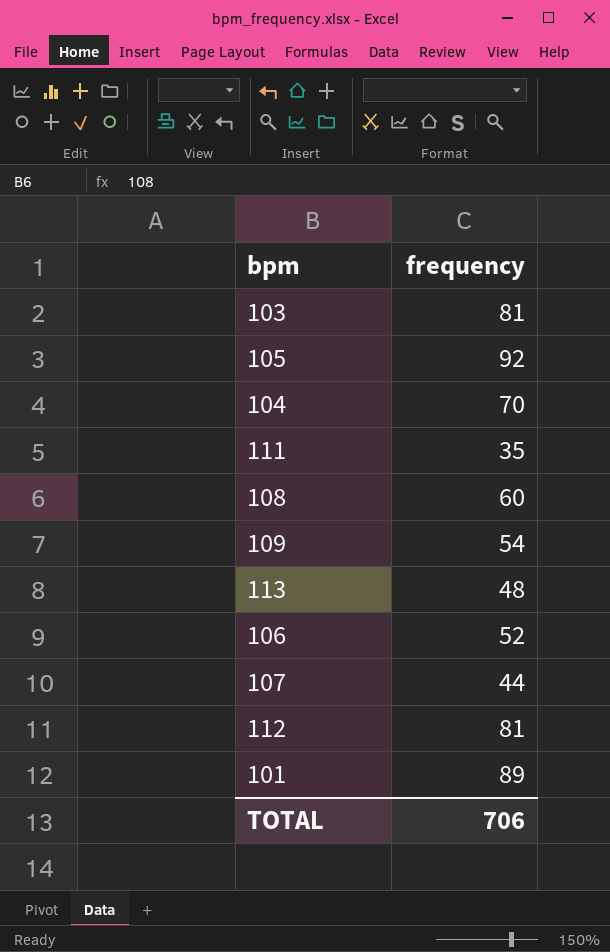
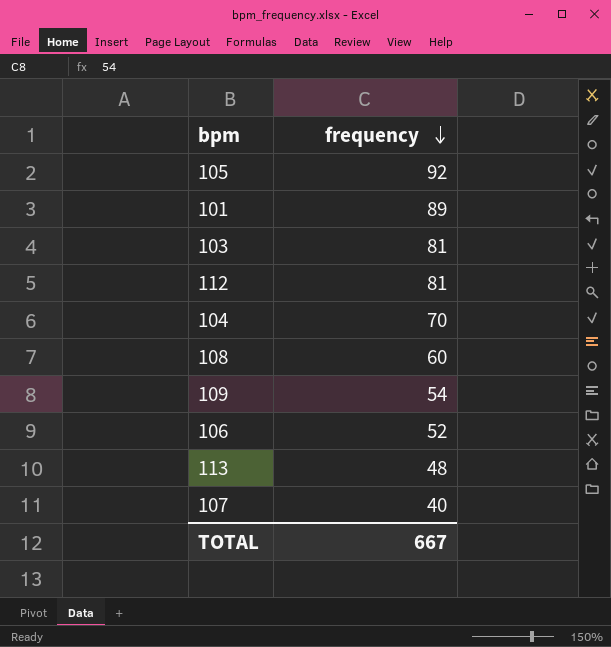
row order: none -> frequency descending
row 111: 35 -> none
107 | frequency: 44 -> 40
TOTAL | frequency: 706 -> 667

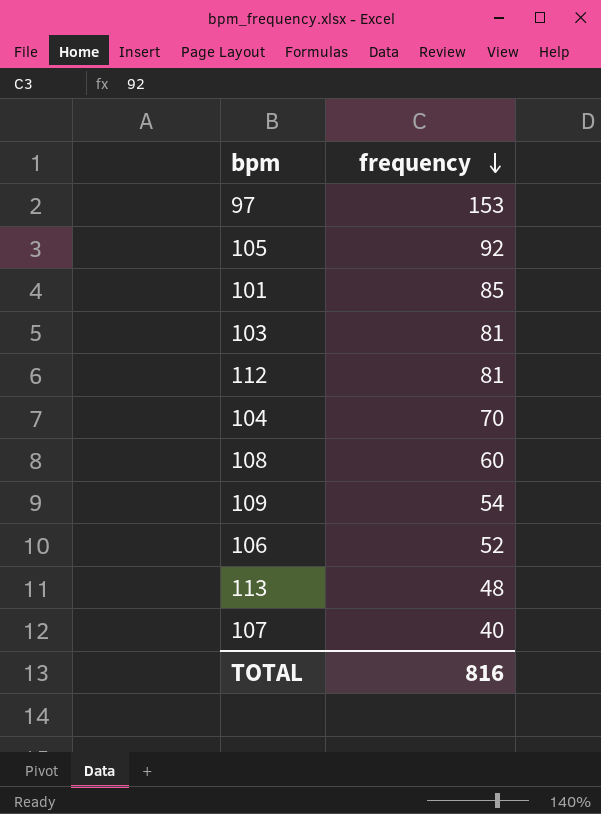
row 97: none -> 153
101 | frequency: 89 -> 85
TOTAL | frequency: 667 -> 816

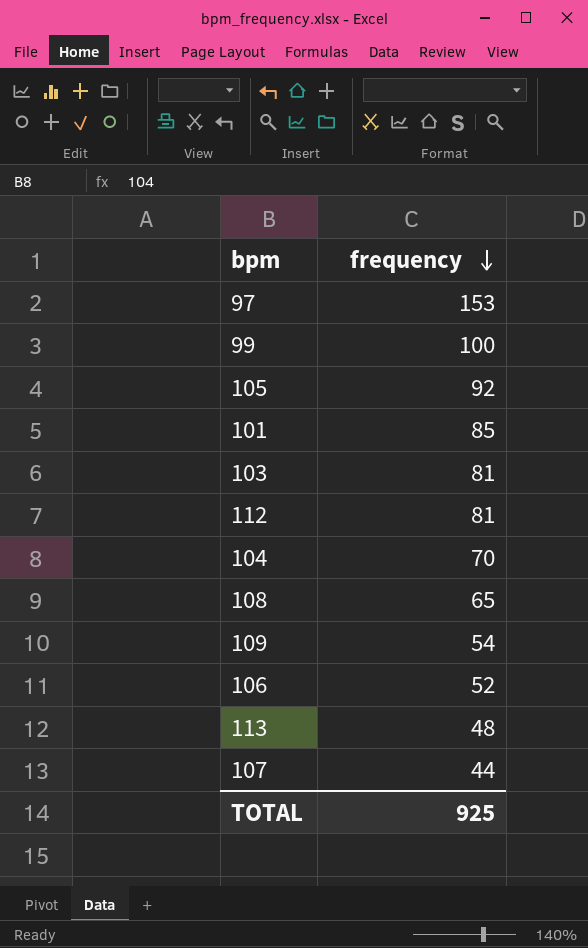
row 99: none -> 100
108 | frequency: 60 -> 65
107 | frequency: 40 -> 44
TOTAL | frequency: 816 -> 925

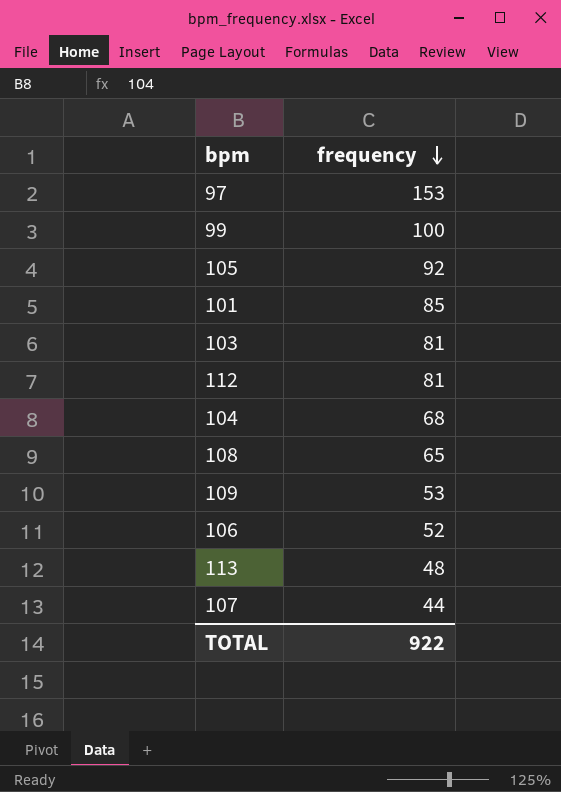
104 | frequency: 70 -> 68
109 | frequency: 54 -> 53
TOTAL | frequency: 925 -> 922

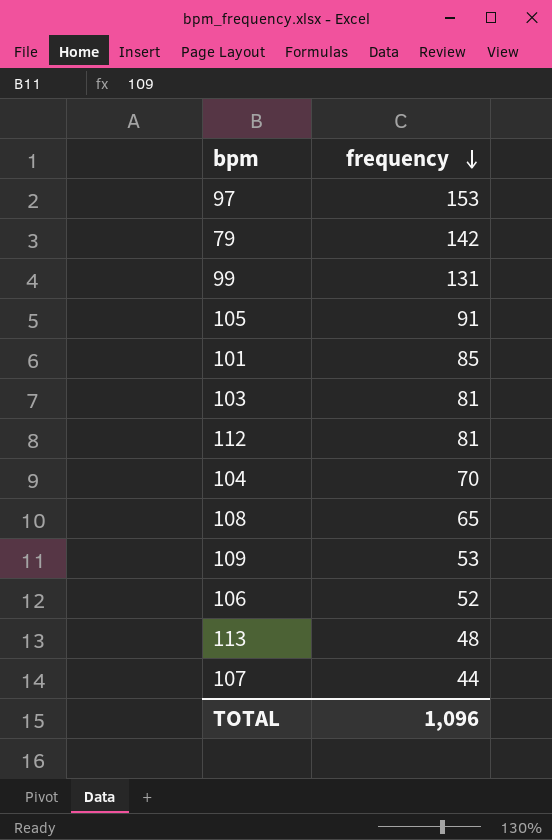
row 79: none -> 142
99 | frequency: 100 -> 131
105 | frequency: 92 -> 91
104 | frequency: 68 -> 70
TOTAL | frequency: 922 -> 1,096

